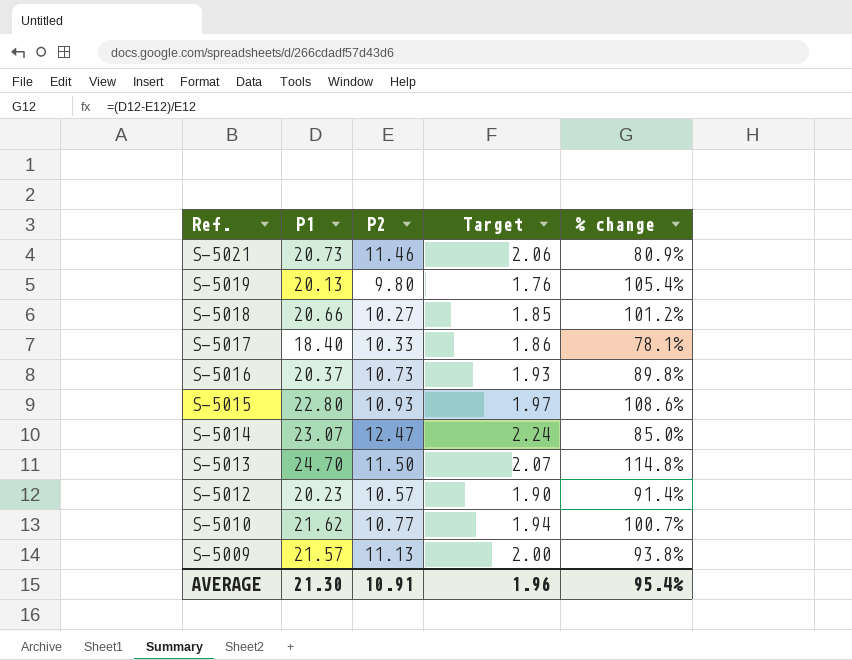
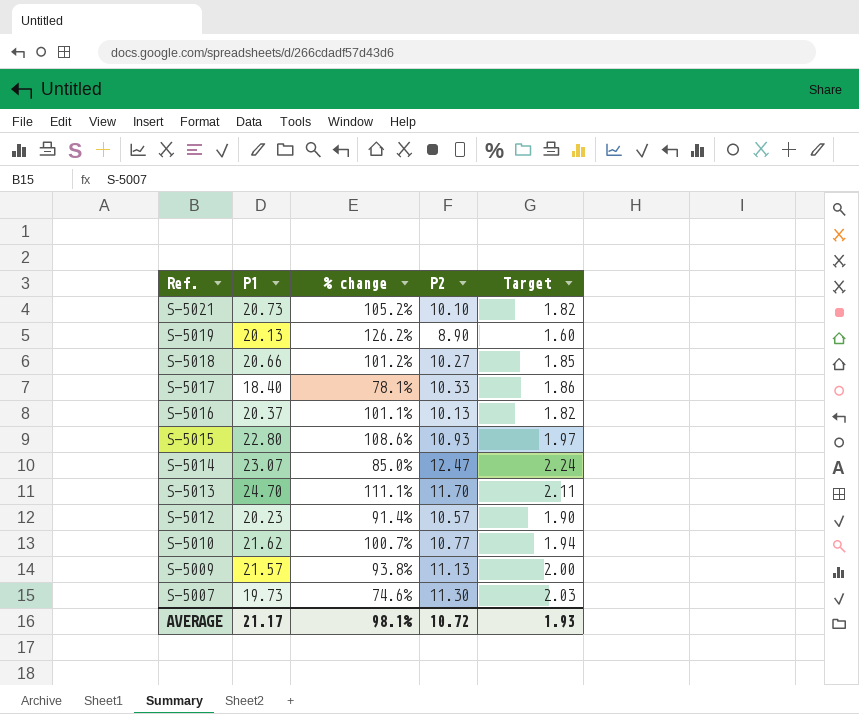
column % change | position: 5 -> 3
S-5021 | % change: 80.9% -> 105.2%
S-5021 | P2: 11.46 -> 10.10
S-5021 | Target: 2.06 -> 1.82
S-5019 | % change: 105.4% -> 126.2%
S-5019 | P2: 9.80 -> 8.90
S-5019 | Target: 1.76 -> 1.60
S-5016 | % change: 89.8% -> 101.1%
S-5016 | P2: 10.73 -> 10.13
S-5016 | Target: 1.93 -> 1.82
S-5013 | % change: 114.8% -> 111.1%
S-5013 | P2: 11.50 -> 11.70
S-5013 | Target: 2.07 -> 2.11
row S-5007: none -> 19.73 | 74.6% | 11.30 | 2.03
AVERAGE | P1: 21.30 -> 21.17
AVERAGE | % change: 95.4% -> 98.1%
AVERAGE | P2: 10.91 -> 10.72
AVERAGE | Target: 1.96 -> 1.93

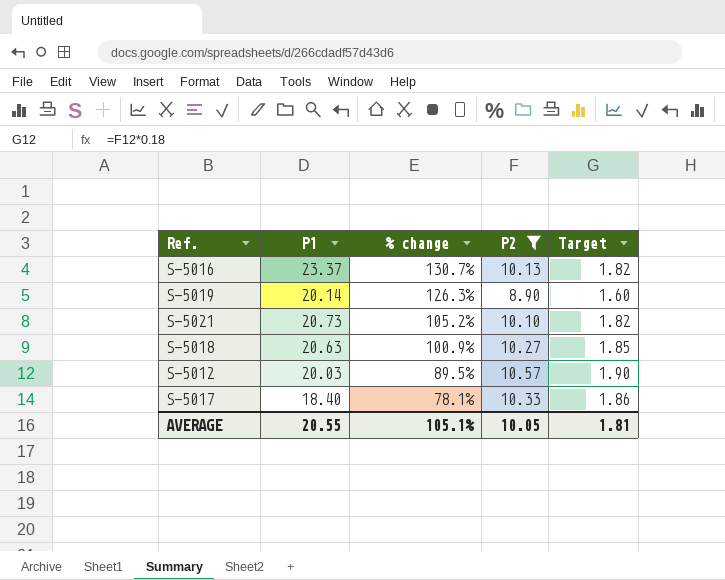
filter: none -> P2 <= 10.57
row order: Ref. descending -> % change descending
S-5016 | P1: 20.37 -> 23.37
S-5016 | % change: 101.1% -> 130.7%
S-5019 | P1: 20.13 -> 20.14
S-5019 | % change: 126.2% -> 126.3%
S-5018 | P1: 20.66 -> 20.63
S-5018 | % change: 101.2% -> 100.9%
S-5012 | P1: 20.23 -> 20.03
S-5012 | % change: 91.4% -> 89.5%
AVERAGE | P1: 21.17 -> 20.55
AVERAGE | % change: 98.1% -> 105.1%
AVERAGE | P2: 10.72 -> 10.05
AVERAGE | Target: 1.93 -> 1.81

